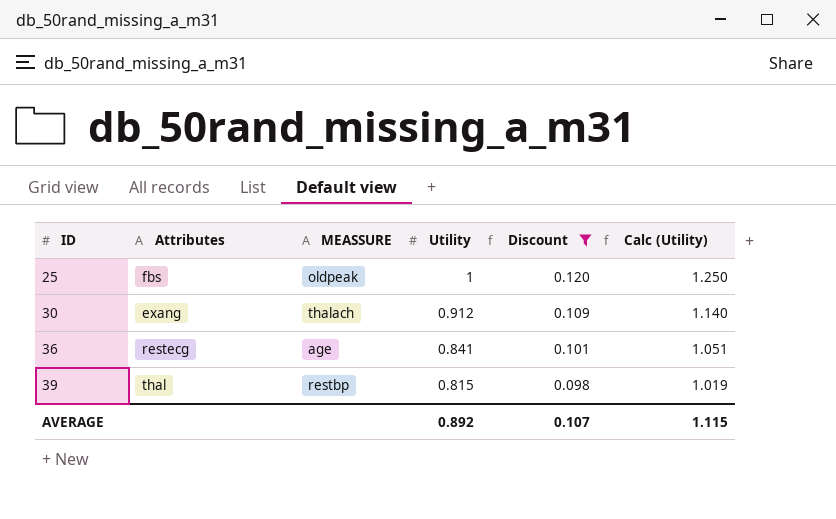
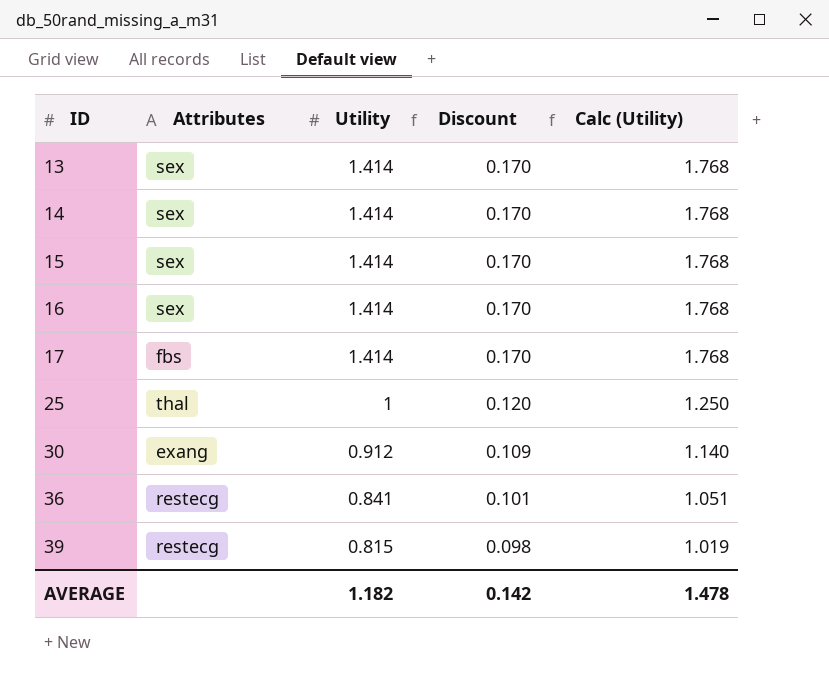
filter: Discount != 0.170 -> none
column MEASSURE | position: 3 -> none
25 | Attributes: fbs -> thal
39 | Attributes: thal -> restecg
AVERAGE | Utility: 0.892 -> 1.182
AVERAGE | Discount: 0.107 -> 0.142
AVERAGE | Calc (Utility): 1.115 -> 1.478

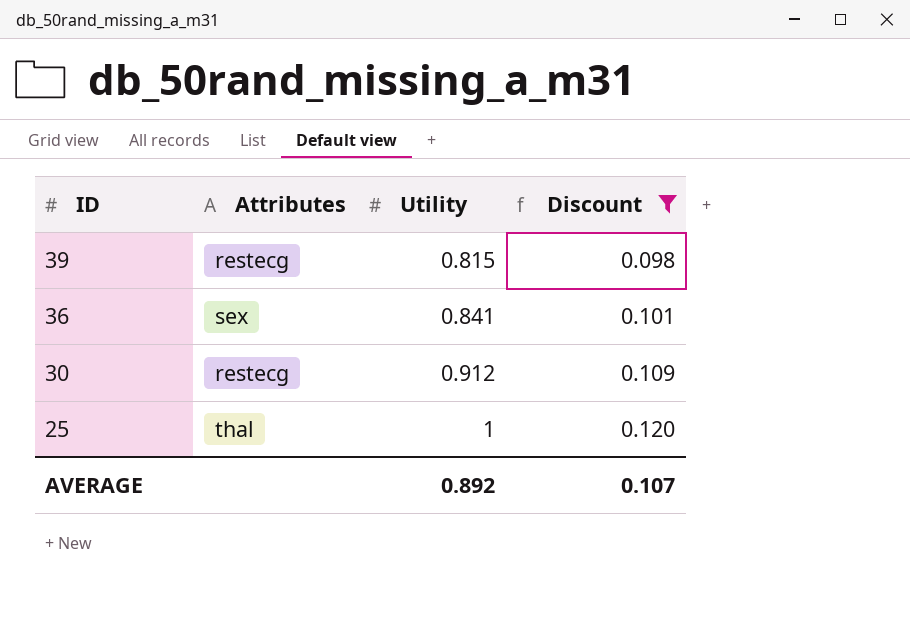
filter: none -> Discount != 0.170
row order: ID ascending -> ID descending
column Calc (Utility) | formula: [Utility] * 1.25 -> none
36 | Attributes: restecg -> sex
30 | Attributes: exang -> restecg
AVERAGE | Utility: 1.182 -> 0.892
AVERAGE | Discount: 0.142 -> 0.107

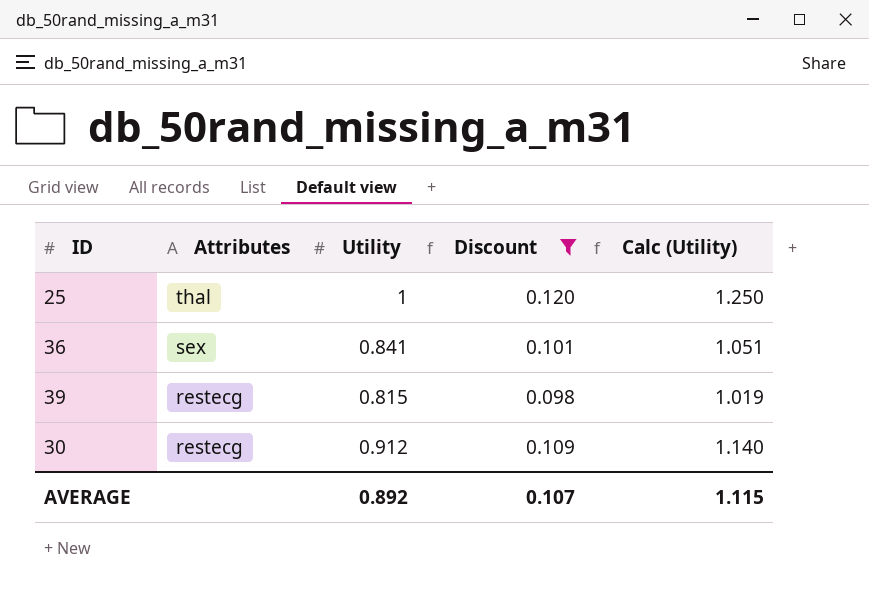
row order: ID descending -> Attributes descending
column Calc (Utility) | formula: none -> [Utility] * 1.25

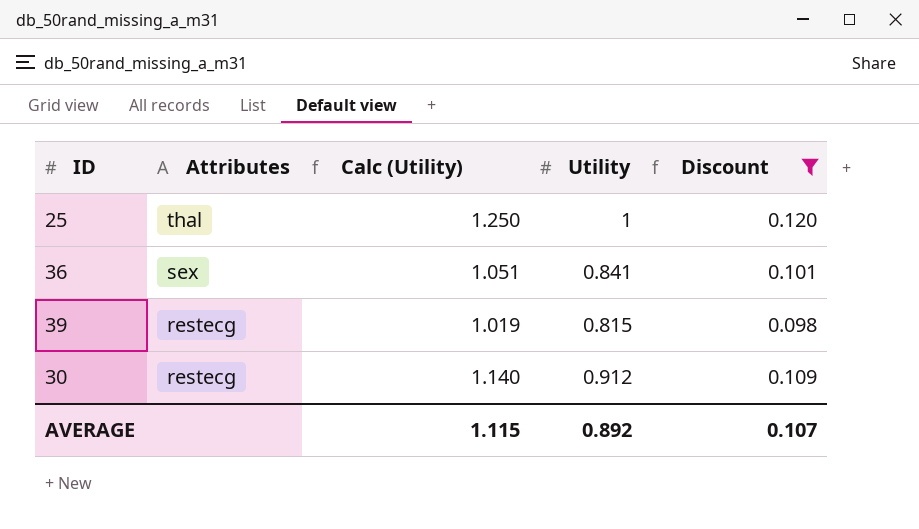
column Calc (Utility) | position: 5 -> 3

